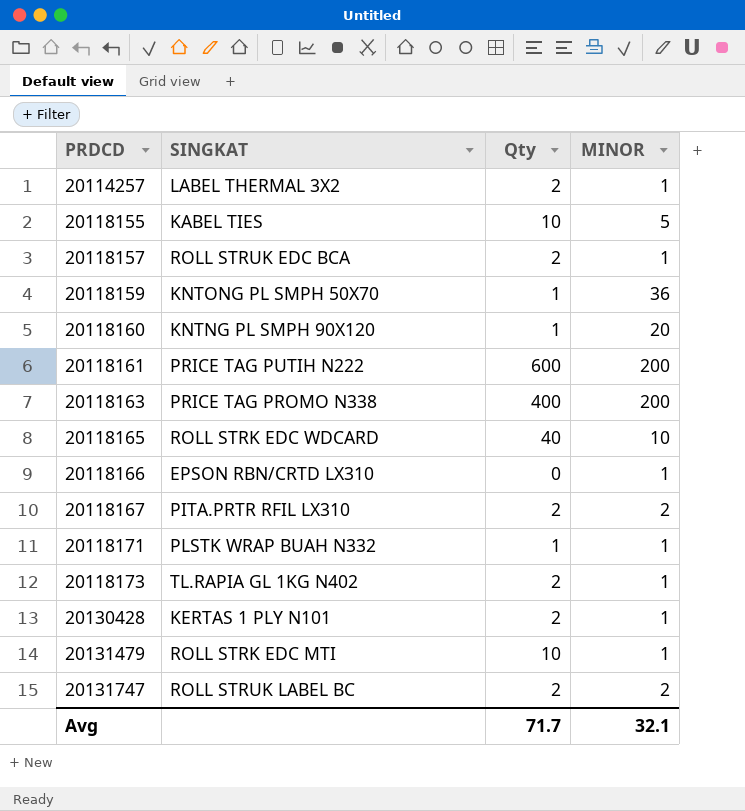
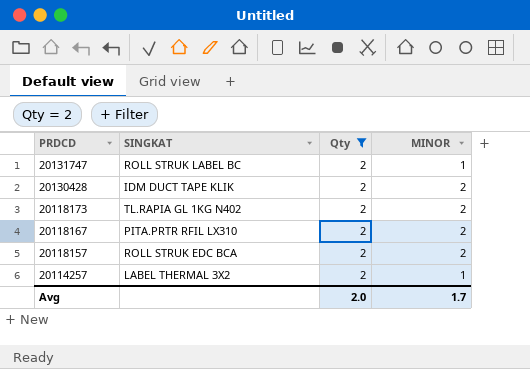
filter: none -> Qty = 2
row order: PRDCD ascending -> PRDCD descending
20131747 | MINOR: 2 -> 1
20130428 | SINGKAT: KERTAS 1 PLY N101 -> IDM DUCT TAPE KLIK
20130428 | MINOR: 1 -> 2
20118173 | MINOR: 1 -> 2
20118157 | MINOR: 1 -> 2
Avg | Qty: 71.7 -> 2.0
Avg | MINOR: 32.1 -> 1.7

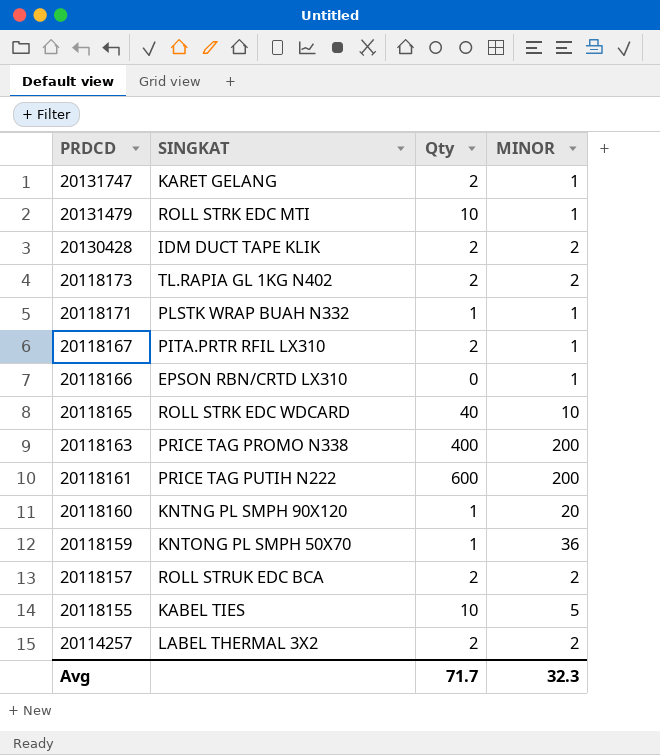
filter: Qty = 2 -> none
20131747 | SINGKAT: ROLL STRUK LABEL BC -> KARET GELANG
20118167 | MINOR: 2 -> 1
20114257 | MINOR: 1 -> 2
Avg | Qty: 2.0 -> 71.7
Avg | MINOR: 1.7 -> 32.3

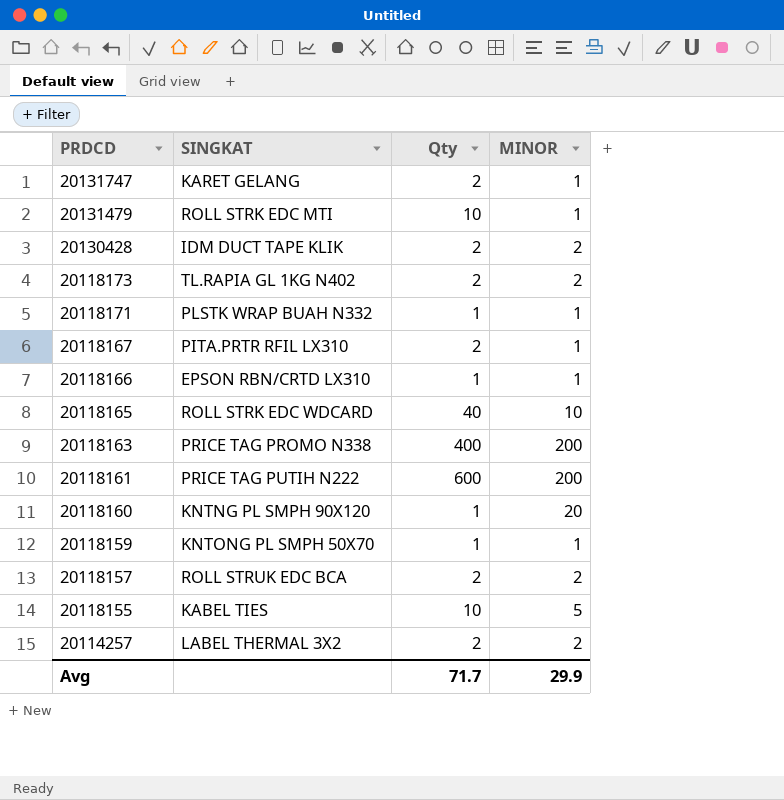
20118166 | Qty: 0 -> 1
20118159 | MINOR: 36 -> 1
Avg | MINOR: 32.3 -> 29.9

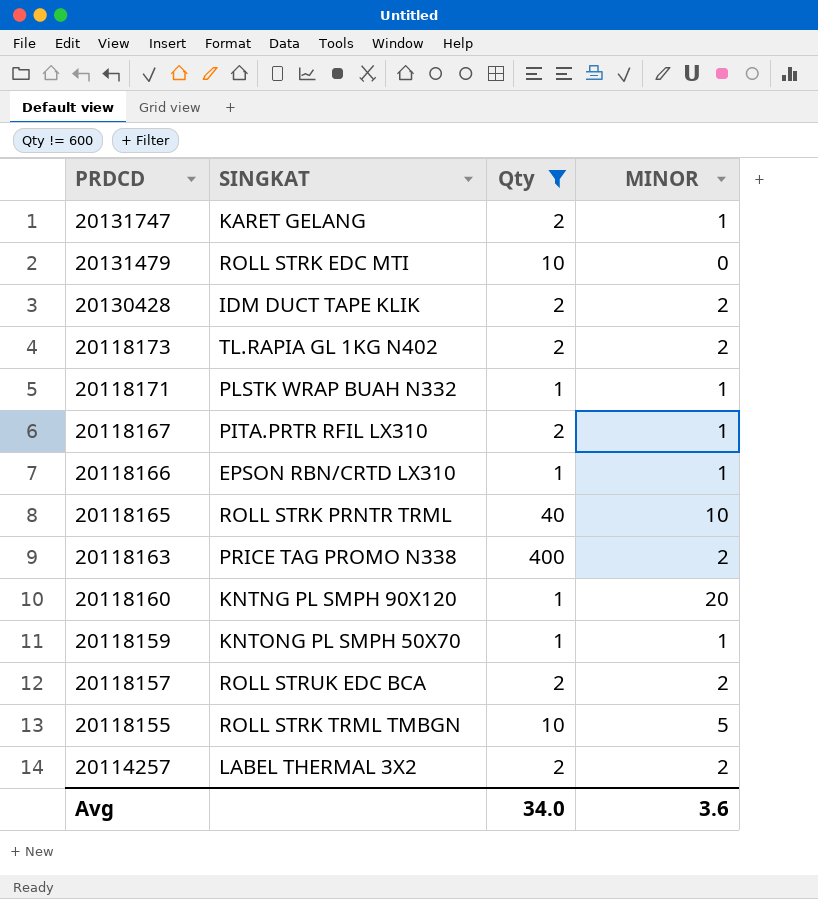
filter: none -> Qty != 600
20131479 | MINOR: 1 -> 0
20118165 | SINGKAT: ROLL STRK EDC WDCARD -> ROLL STRK PRNTR TRML
20118163 | MINOR: 200 -> 2
20118155 | SINGKAT: KABEL TIES -> ROLL STRK TRML TMBGN
Avg | Qty: 71.7 -> 34.0
Avg | MINOR: 29.9 -> 3.6

